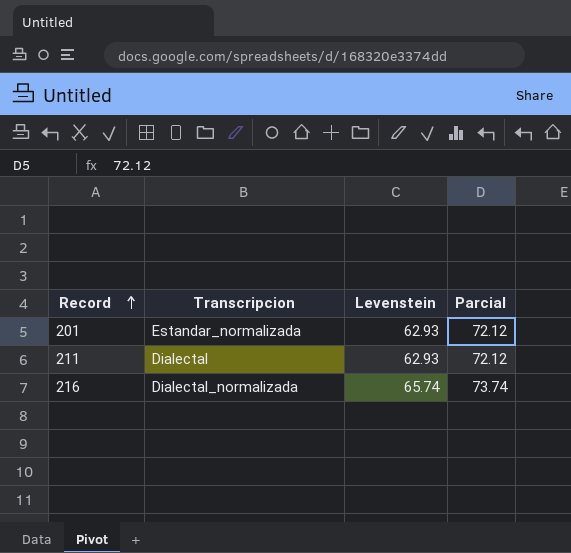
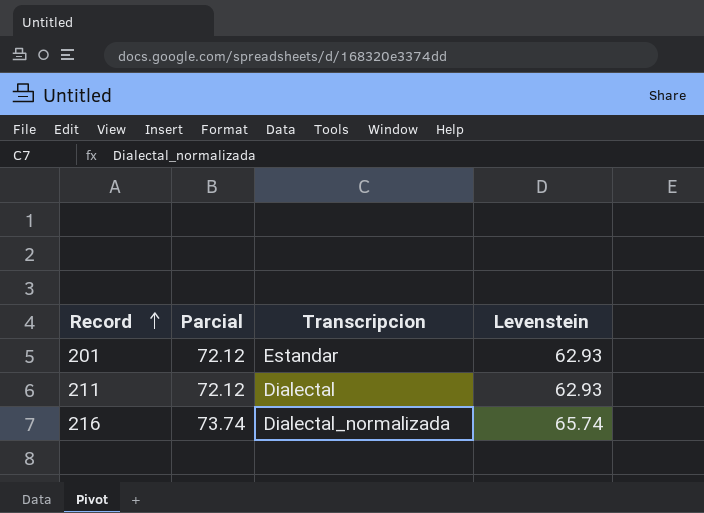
column Parcial | position: 4 -> 2
201 | Transcripcion: Estandar_normalizada -> Estandar

